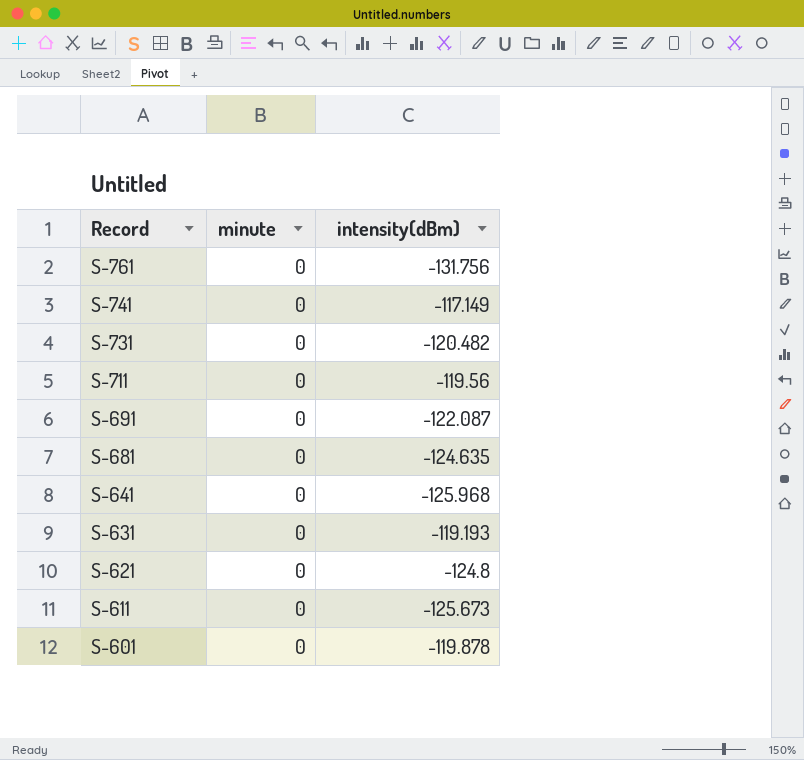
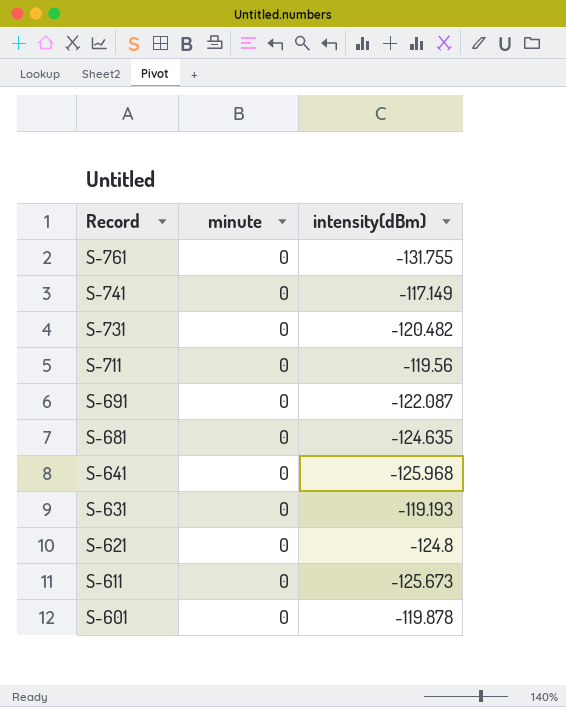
S-761 | intensity(dBm): -131.756 -> -131.755

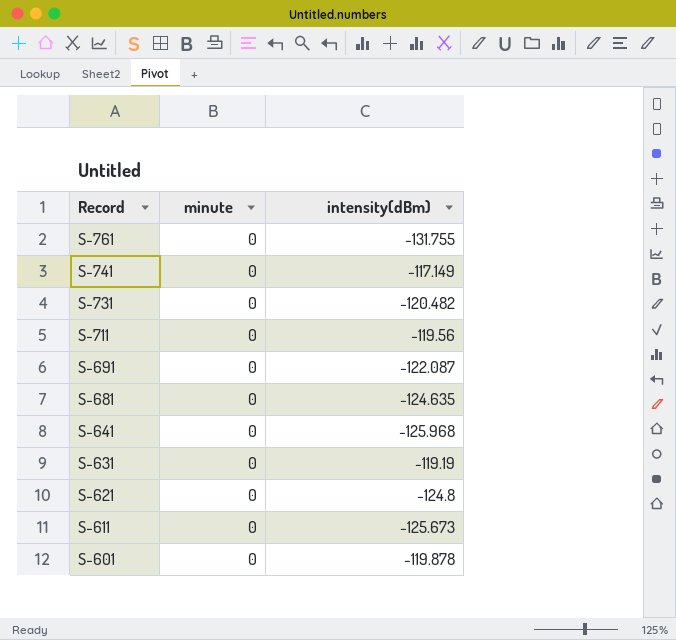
S-631 | intensity(dBm): -119.193 -> -119.19

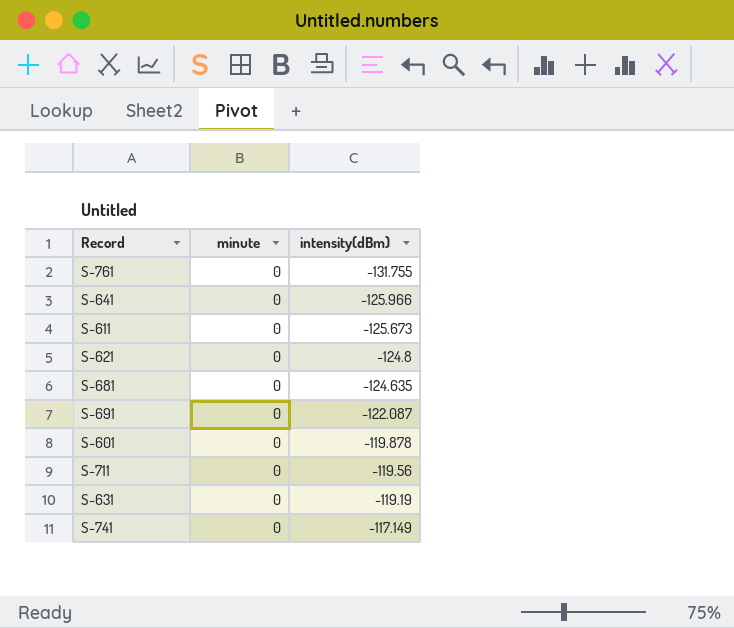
row order: Record descending -> intensity(dBm) ascending
row S-731: 0 | -120.482 -> none
S-641 | intensity(dBm): -125.968 -> -125.966

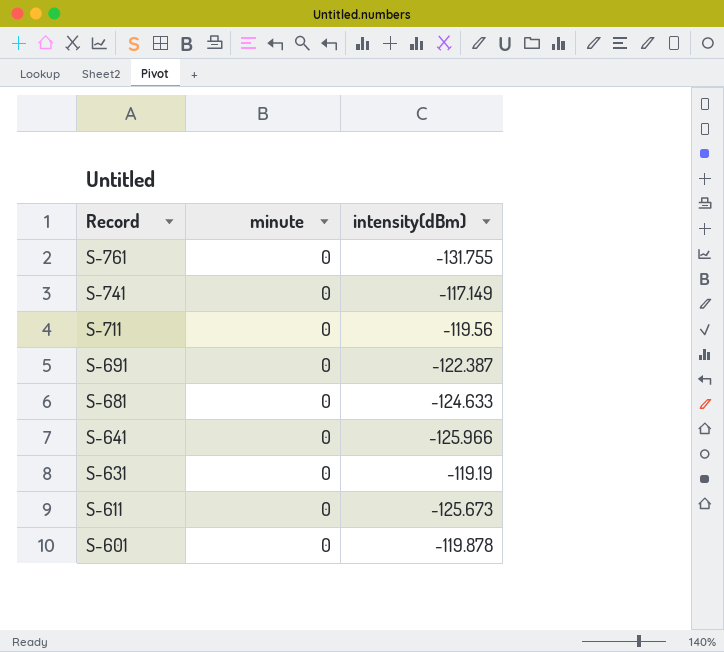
row order: intensity(dBm) ascending -> Record descending
row S-621: 0 | -124.8 -> none
S-691 | intensity(dBm): -122.087 -> -122.387
S-681 | intensity(dBm): -124.635 -> -124.633

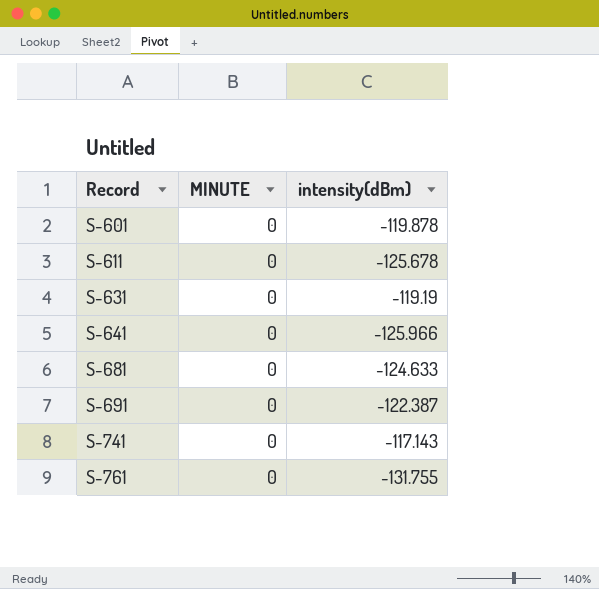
row order: Record descending -> Record ascending
column name: minute -> MINUTE
row S-711: 0 | -119.56 -> none
S-611 | intensity(dBm): -125.673 -> -125.678
S-741 | intensity(dBm): -117.149 -> -117.143

